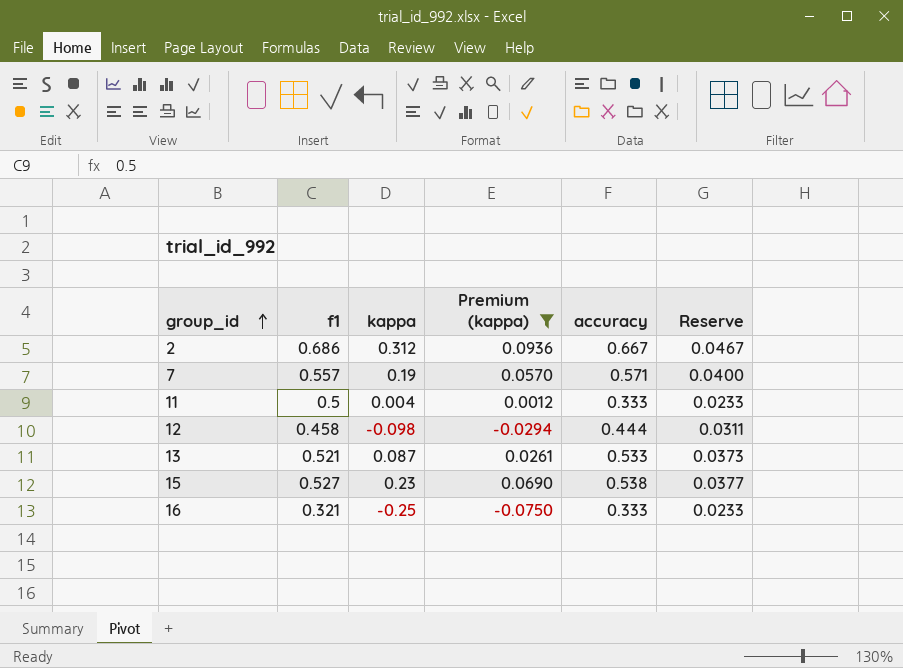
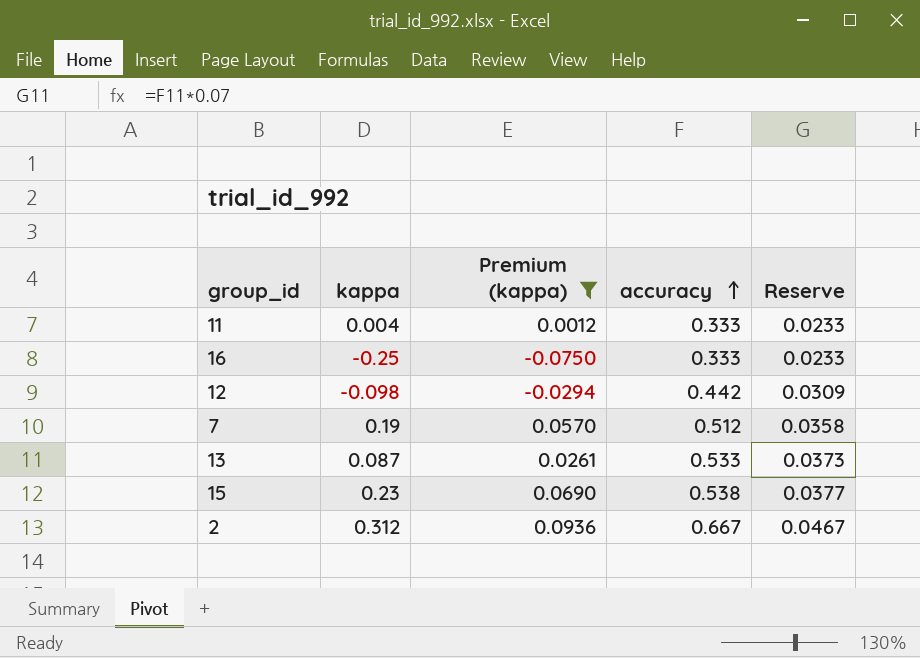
row order: group_id ascending -> accuracy ascending
column f1 | position: 2 -> none
12 | accuracy: 0.444 -> 0.442
12 | Reserve: 0.0311 -> 0.0309
7 | accuracy: 0.571 -> 0.512
7 | Reserve: 0.0400 -> 0.0358

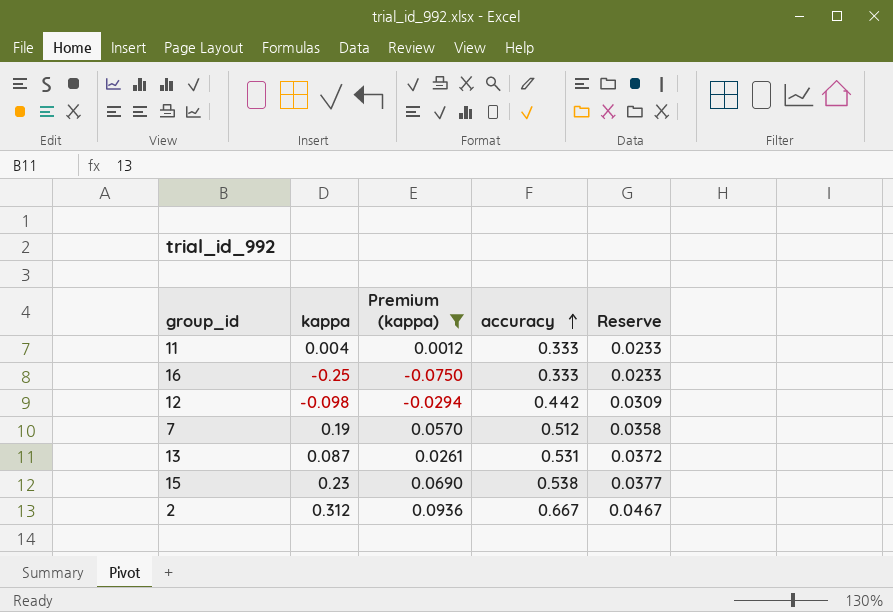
13 | accuracy: 0.533 -> 0.531
13 | Reserve: 0.0373 -> 0.0372

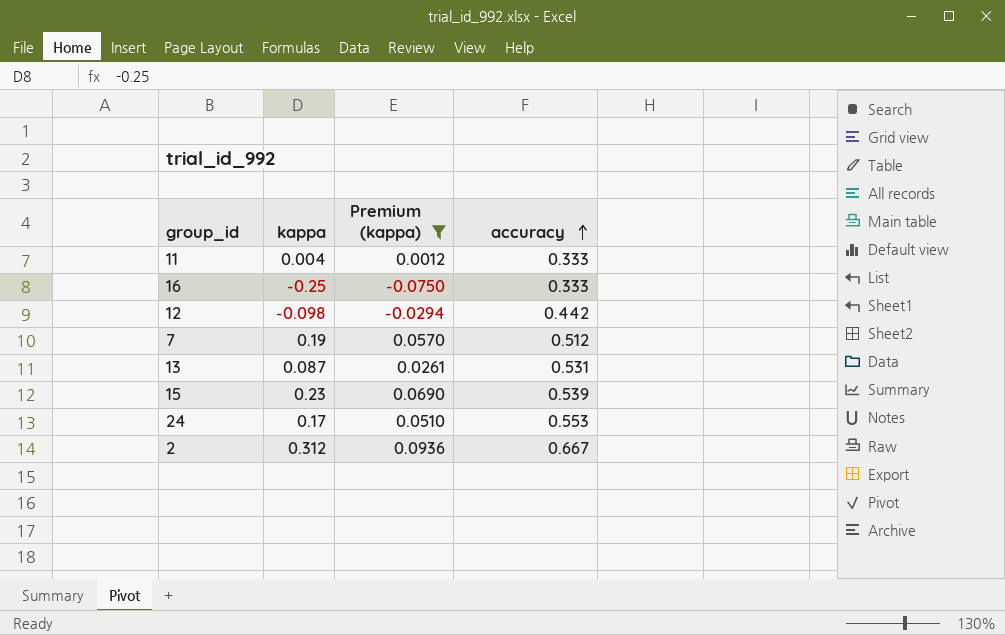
column Reserve | formula: [accuracy] * 0.07 -> none
15 | accuracy: 0.538 -> 0.539
row 24: none -> 0.17 | 0.0510 | 0.553

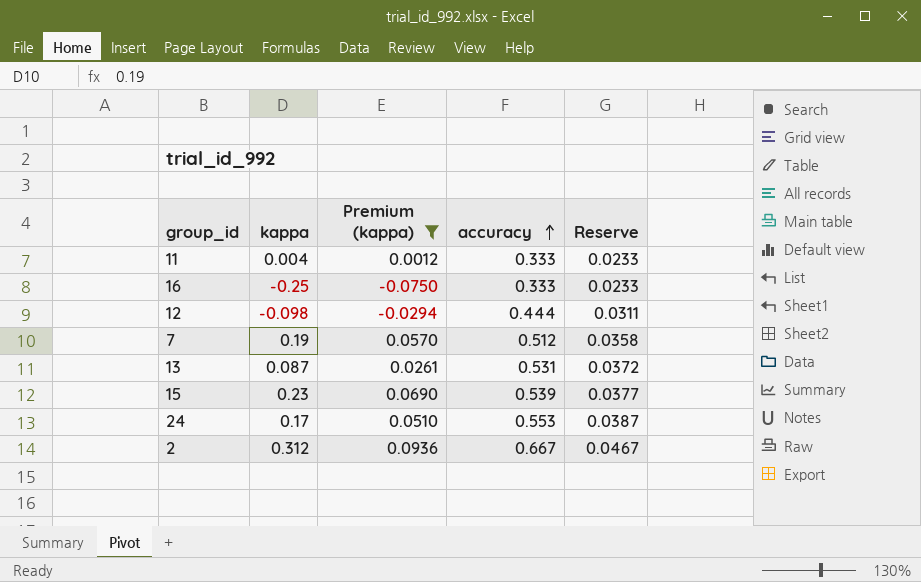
column Reserve | formula: none -> [accuracy] * 0.07
12 | accuracy: 0.442 -> 0.444

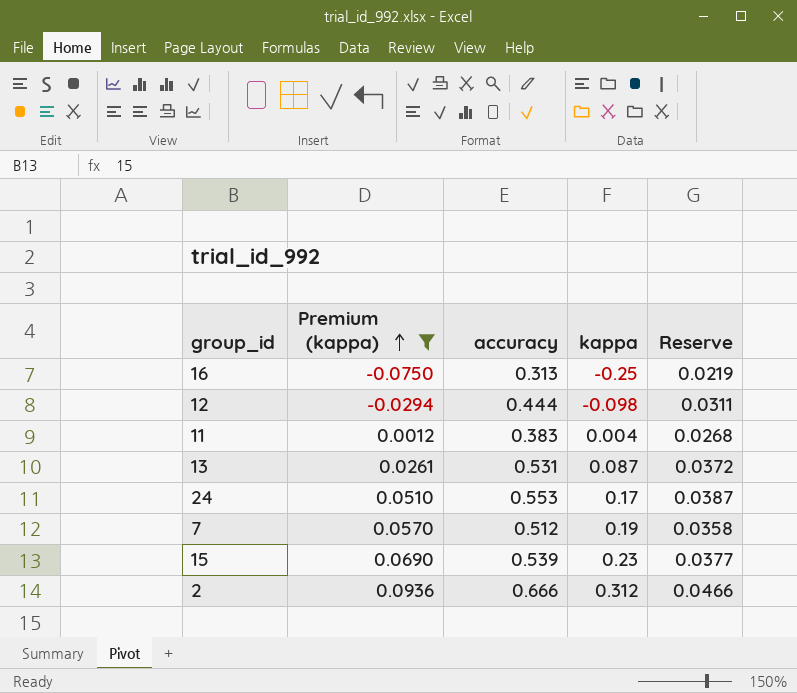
row order: accuracy ascending -> Premium (kappa) ascending
column kappa | position: 2 -> 4
16 | accuracy: 0.333 -> 0.313
16 | Reserve: 0.0233 -> 0.0219
11 | accuracy: 0.333 -> 0.383
11 | Reserve: 0.0233 -> 0.0268
2 | accuracy: 0.667 -> 0.666
2 | Reserve: 0.0467 -> 0.0466

